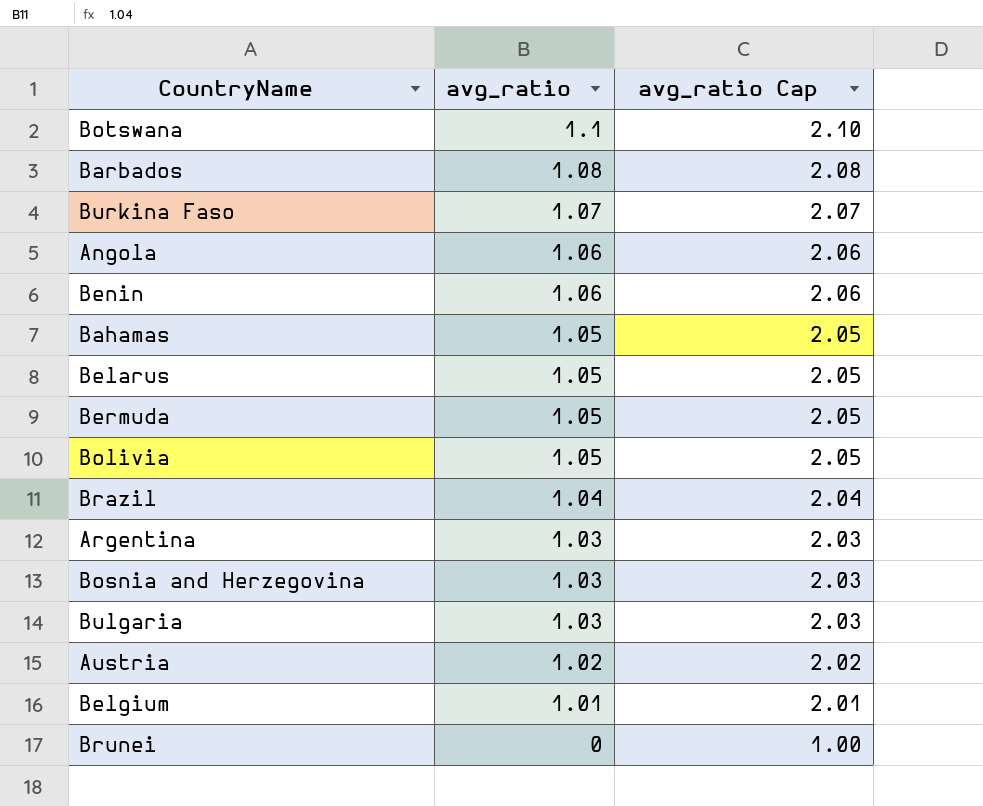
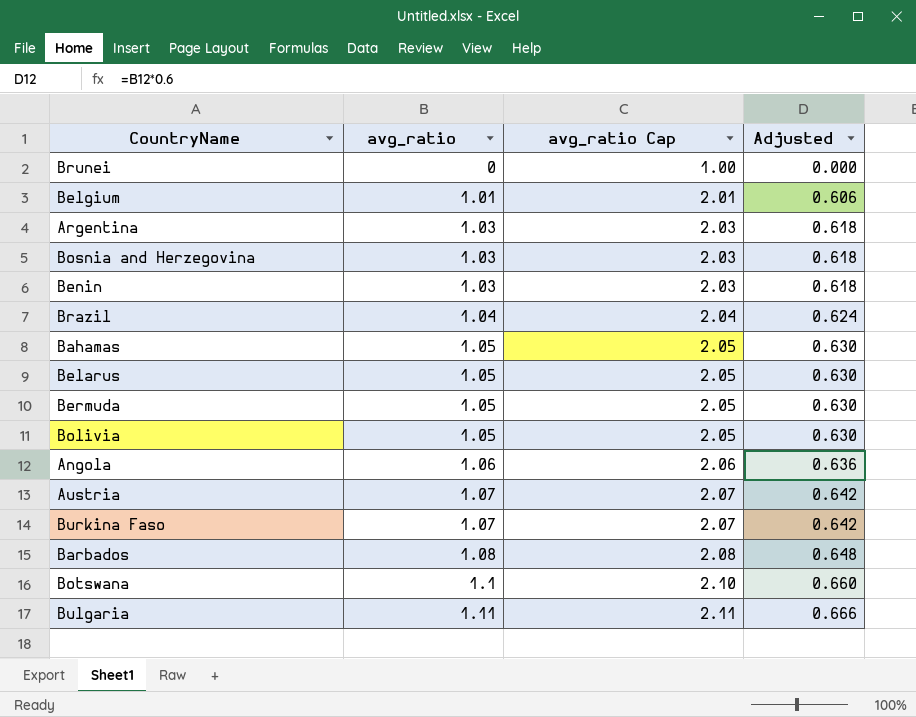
row order: avg_ratio descending -> avg_ratio ascending
column Adjusted | formula: none -> [avg_ratio] * 0.6
Benin | avg_ratio: 1.06 -> 1.03
Benin | avg_ratio Cap: 2.06 -> 2.03
Austria | avg_ratio: 1.02 -> 1.07
Austria | avg_ratio Cap: 2.02 -> 2.07
Bulgaria | avg_ratio: 1.03 -> 1.11
Bulgaria | avg_ratio Cap: 2.03 -> 2.11

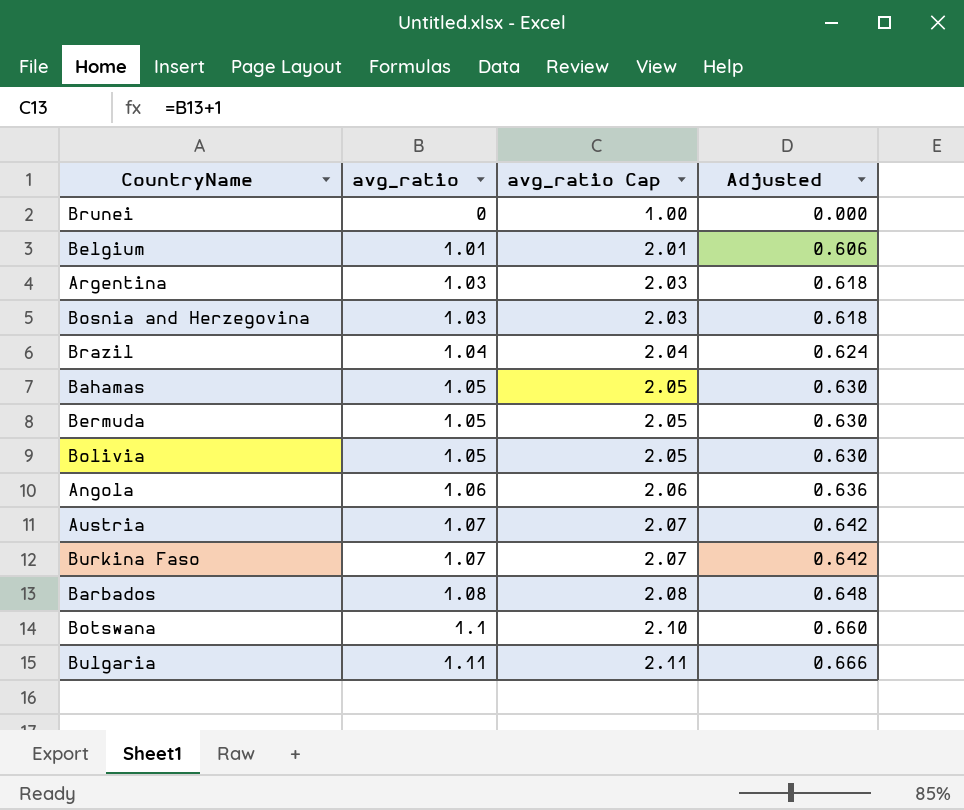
row Benin: 1.03 | 2.03 | 0.618 -> none
row Belarus: 1.05 | 2.05 | 0.630 -> none

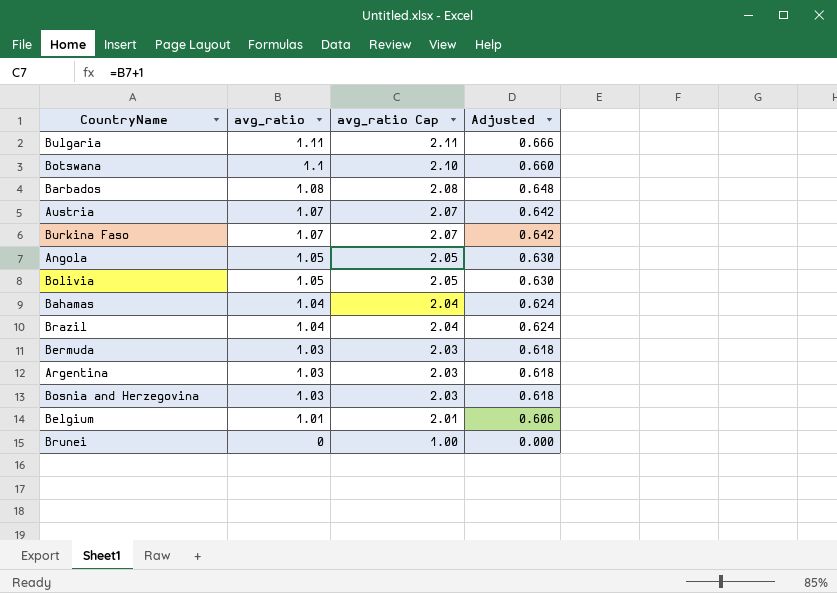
row order: avg_ratio ascending -> avg_ratio descending
Angola | avg_ratio: 1.06 -> 1.05
Angola | avg_ratio Cap: 2.06 -> 2.05
Angola | Adjusted: 0.636 -> 0.630
Bahamas | avg_ratio: 1.05 -> 1.04
Bahamas | avg_ratio Cap: 2.05 -> 2.04
Bahamas | Adjusted: 0.630 -> 0.624
Bermuda | avg_ratio: 1.05 -> 1.03
Bermuda | avg_ratio Cap: 2.05 -> 2.03
Bermuda | Adjusted: 0.630 -> 0.618

